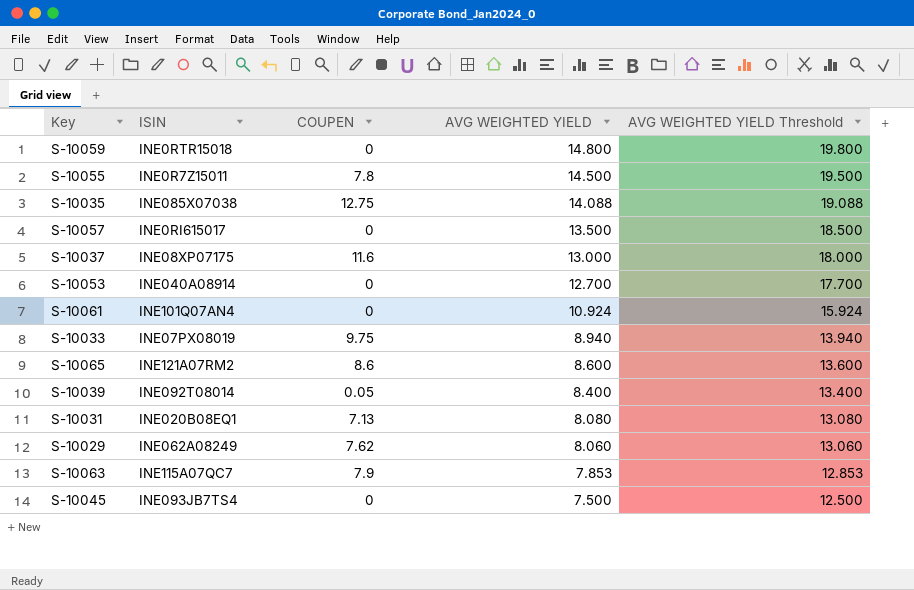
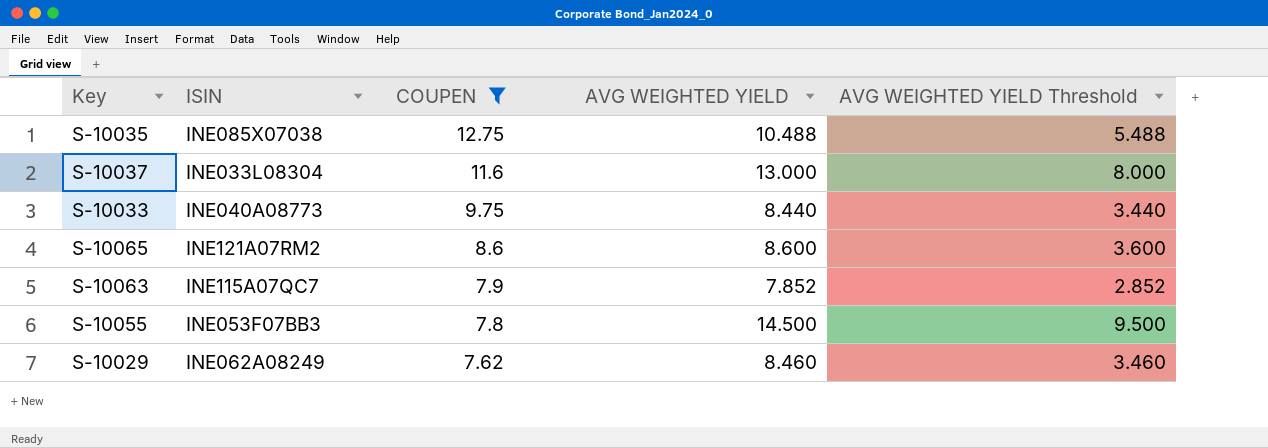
filter: none -> COUPEN >= 7.62
row order: AVG WEIGHTED YIELD descending -> COUPEN descending
column AVG WEIGHTED YIELD Threshold | formula: [AVG WEIGHTED YIELD] + 5 -> [AVG WEIGHTED YIELD] - 5
S-10035 | AVG WEIGHTED YIELD: 14.088 -> 10.488
S-10037 | ISIN: INE08XP07175 -> INE033L08304
S-10033 | ISIN: INE07PX08019 -> INE040A08773
S-10033 | AVG WEIGHTED YIELD: 8.940 -> 8.440
S-10063 | AVG WEIGHTED YIELD: 7.853 -> 7.852
S-10055 | ISIN: INE0R7Z15011 -> INE053F07BB3
S-10029 | AVG WEIGHTED YIELD: 8.060 -> 8.460

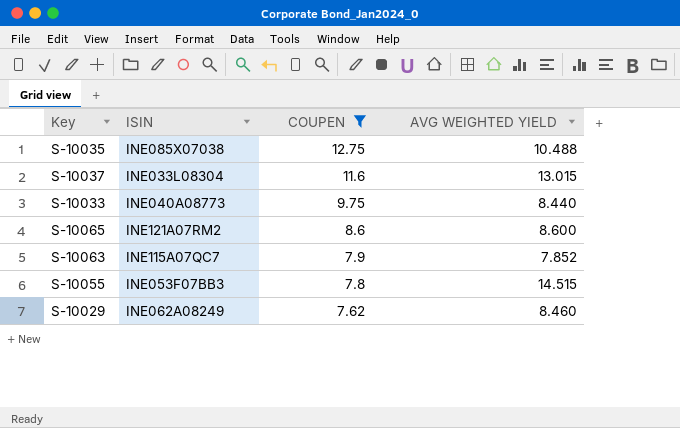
column AVG WEIGHTED YIELD Threshold | formula: [AVG WEIGHTED YIELD] - 5 -> none
S-10037 | AVG WEIGHTED YIELD: 13.000 -> 13.015
S-10055 | AVG WEIGHTED YIELD: 14.500 -> 14.515

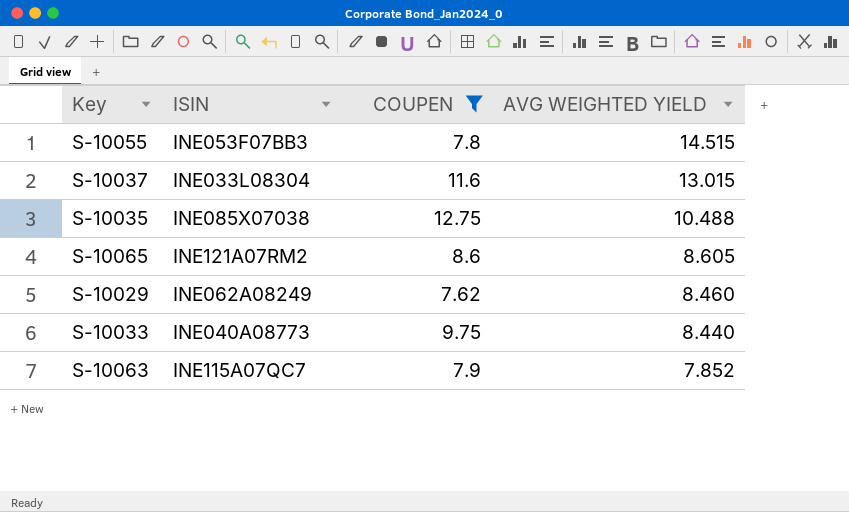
row order: COUPEN descending -> AVG WEIGHTED YIELD descending
S-10065 | AVG WEIGHTED YIELD: 8.600 -> 8.605

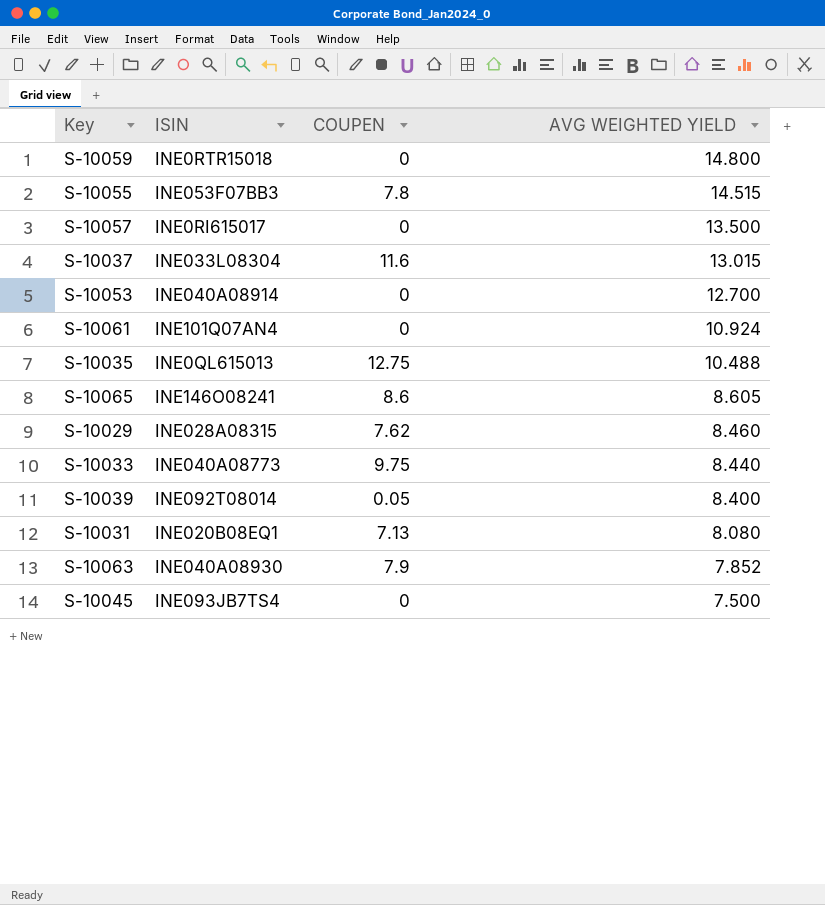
filter: COUPEN >= 7.62 -> none
S-10035 | ISIN: INE085X07038 -> INE0QL615013
S-10065 | ISIN: INE121A07RM2 -> INE146O08241
S-10029 | ISIN: INE062A08249 -> INE028A08315
S-10063 | ISIN: INE115A07QC7 -> INE040A08930

